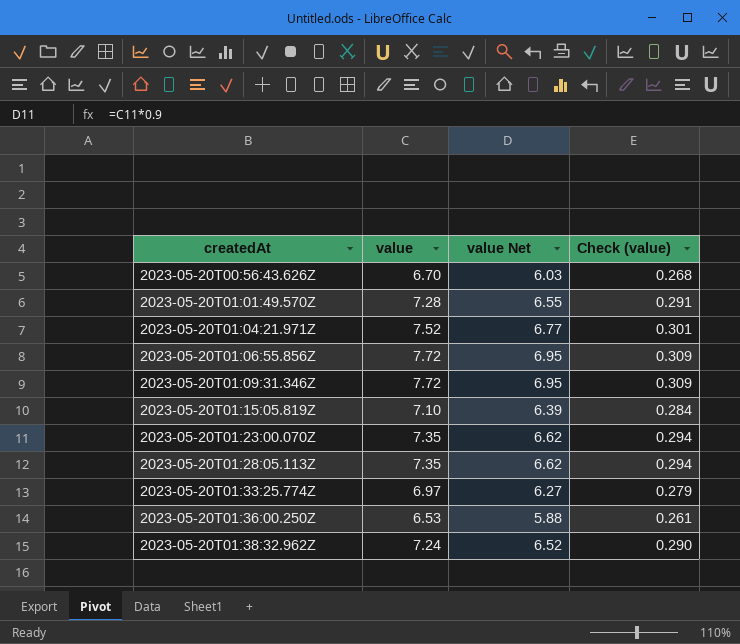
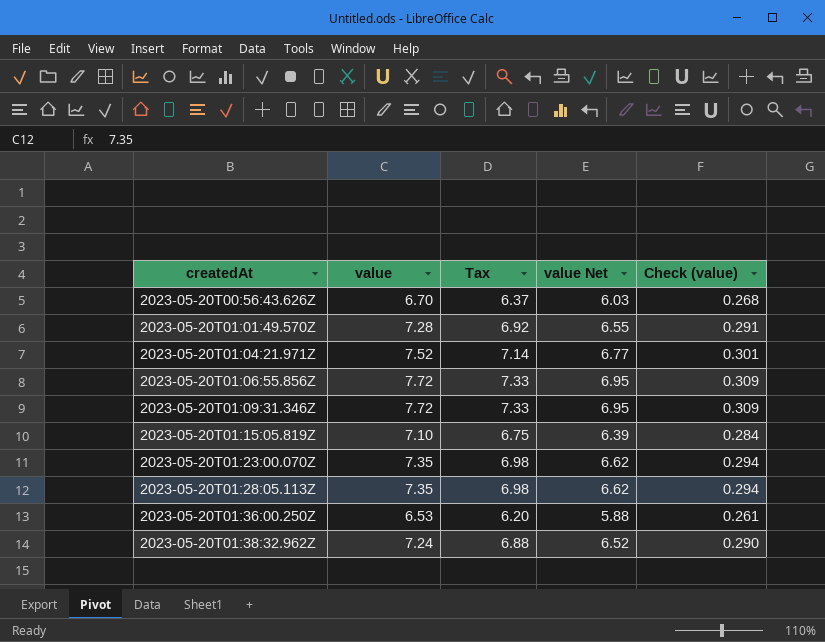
column Tax | formula: none -> [value] * 0.95
row 2023-05-20T01:33:25.774Z: 6.97 | 6.27 | 0.279 -> none

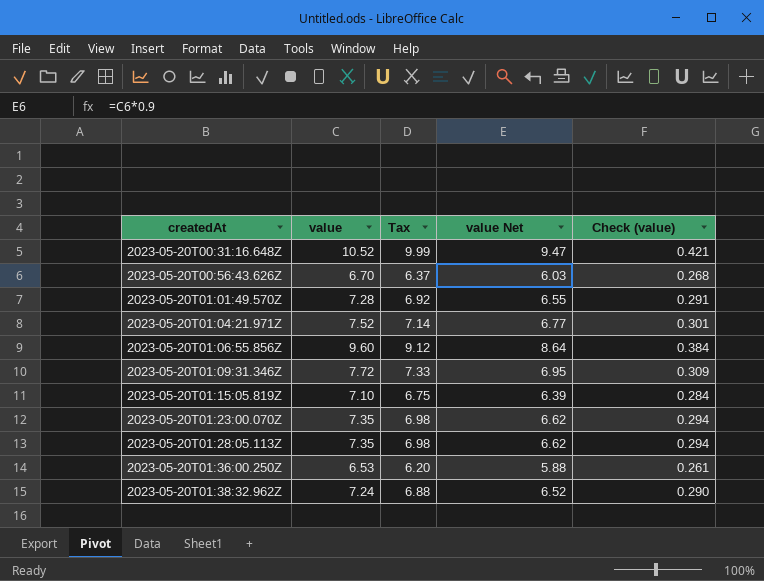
row 2023-05-20T00:31:16.648Z: none -> 10.52 | 9.99 | 9.47 | 0.421
2023-05-20T01:06:55.856Z | value: 7.72 -> 9.60
2023-05-20T01:06:55.856Z | Tax: 7.33 -> 9.12
2023-05-20T01:06:55.856Z | value Net: 6.95 -> 8.64
2023-05-20T01:06:55.856Z | Check (value): 0.309 -> 0.384

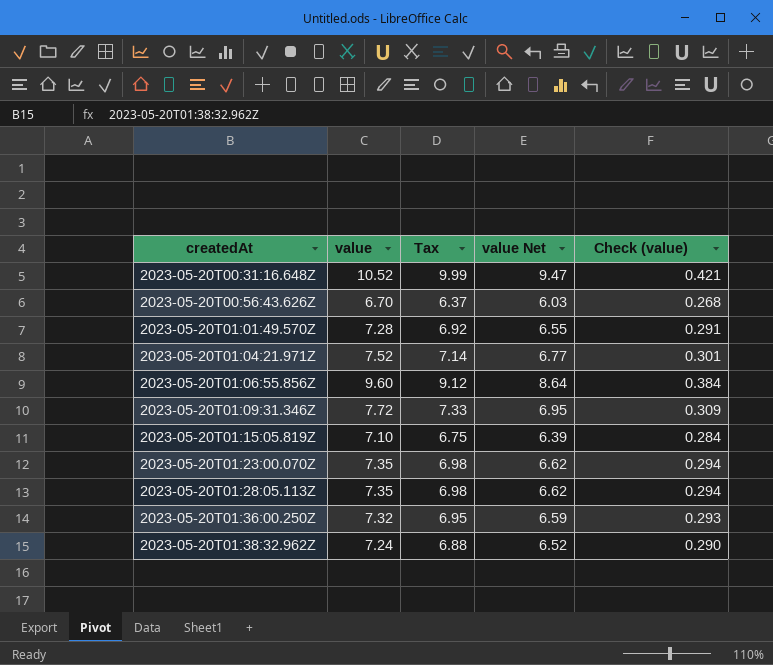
2023-05-20T01:36:00.250Z | value: 6.53 -> 7.32
2023-05-20T01:36:00.250Z | Tax: 6.20 -> 6.95
2023-05-20T01:36:00.250Z | value Net: 5.88 -> 6.59
2023-05-20T01:36:00.250Z | Check (value): 0.261 -> 0.293

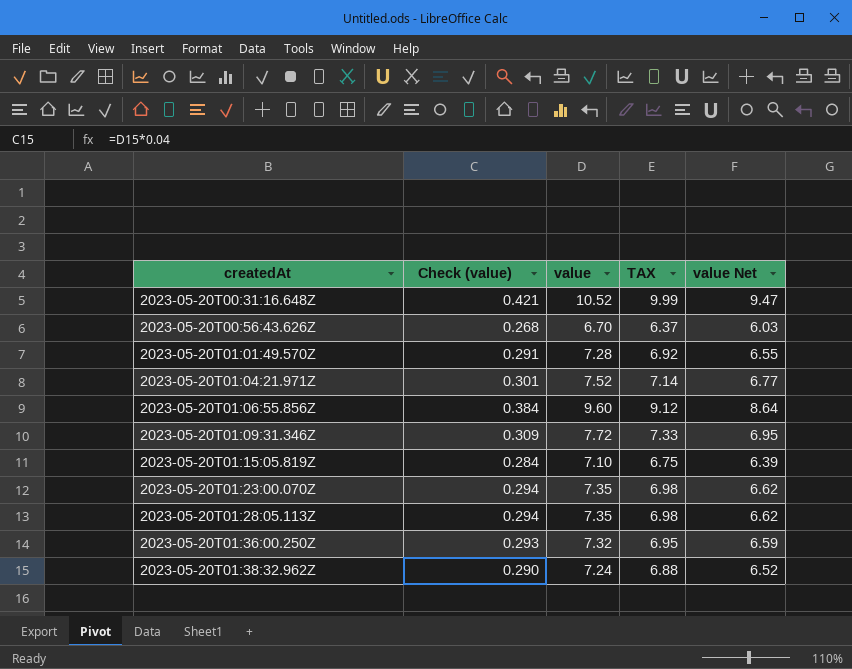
column Check (value) | position: 5 -> 2
column name: Tax -> TAX

